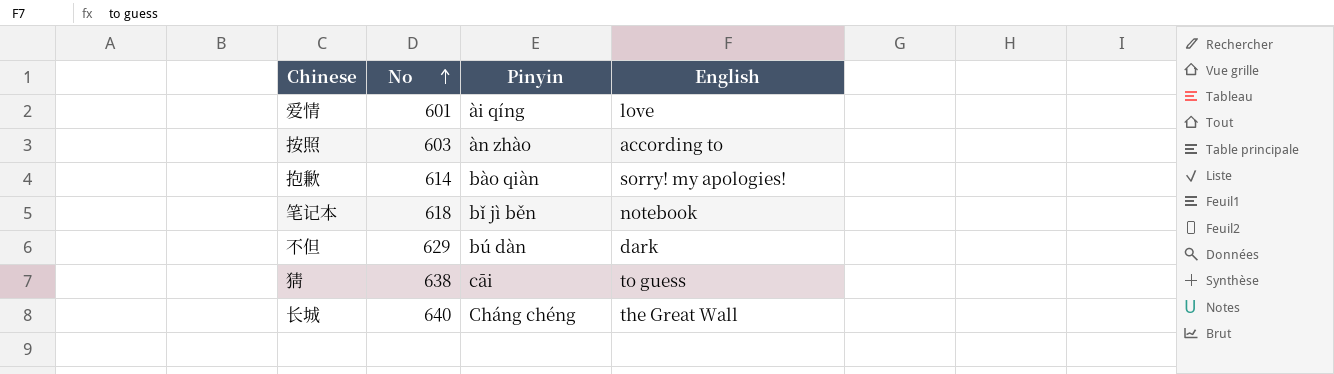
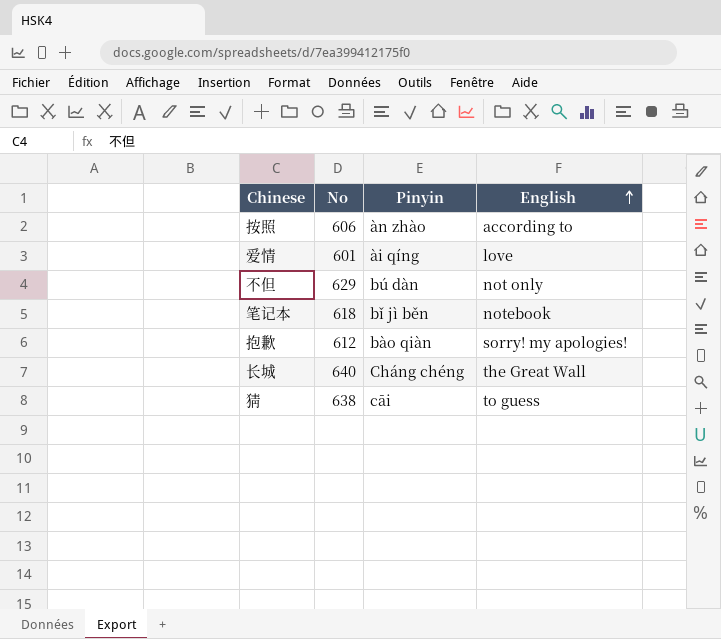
row order: No ascending -> English ascending
按照 | No: 603 -> 606
不但 | English: dark -> not only
抱歉 | No: 614 -> 612

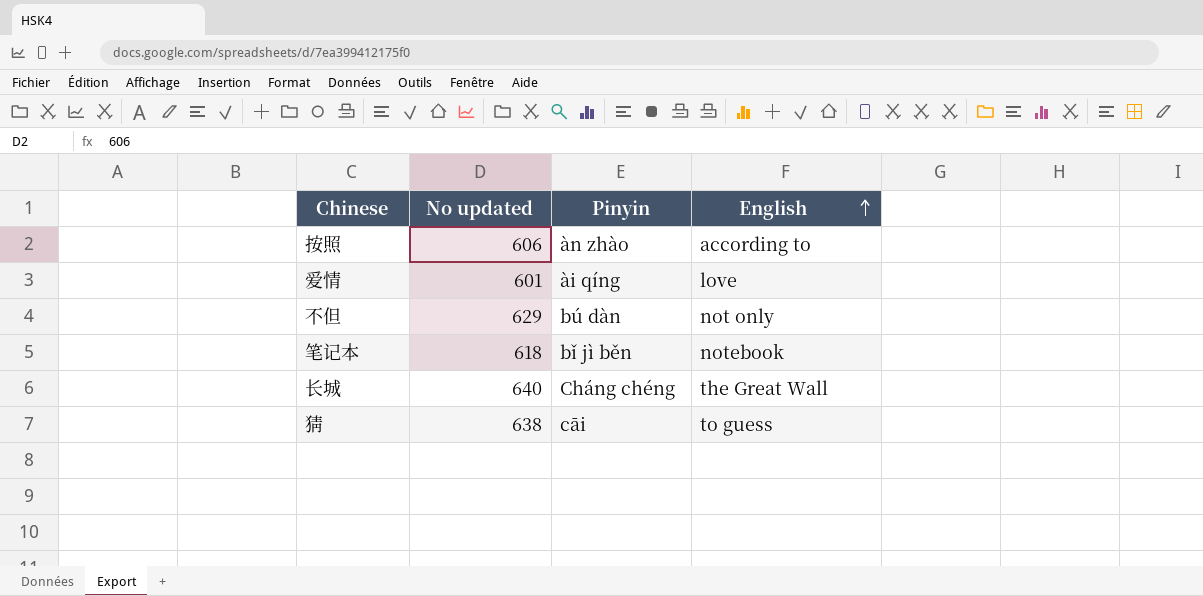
column name: No -> No updated
row 抱歉: 612 | bào qiàn | sorry! my apologies! -> none

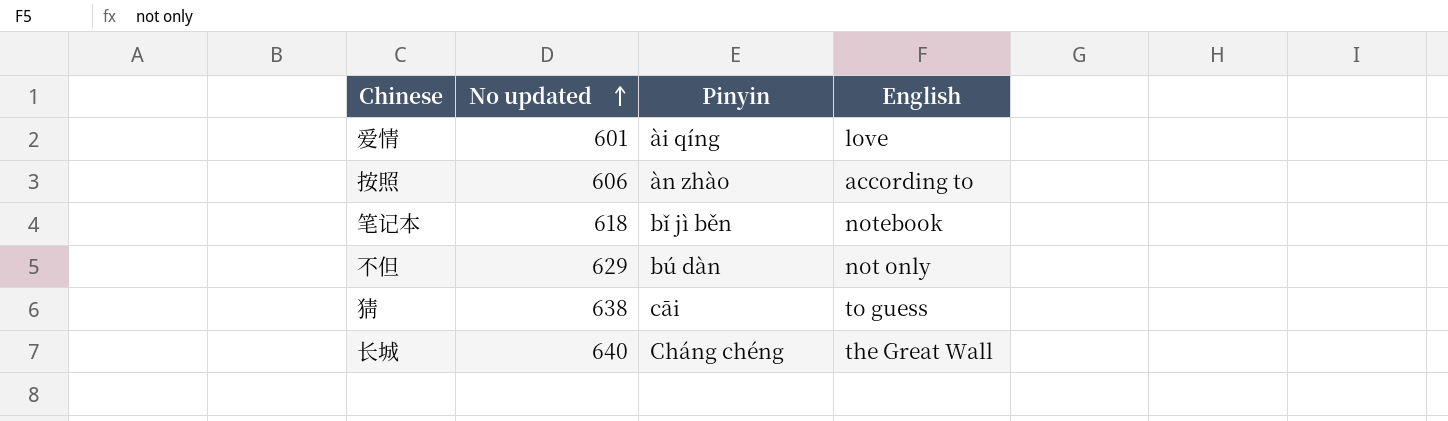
row order: English ascending -> No updated ascending

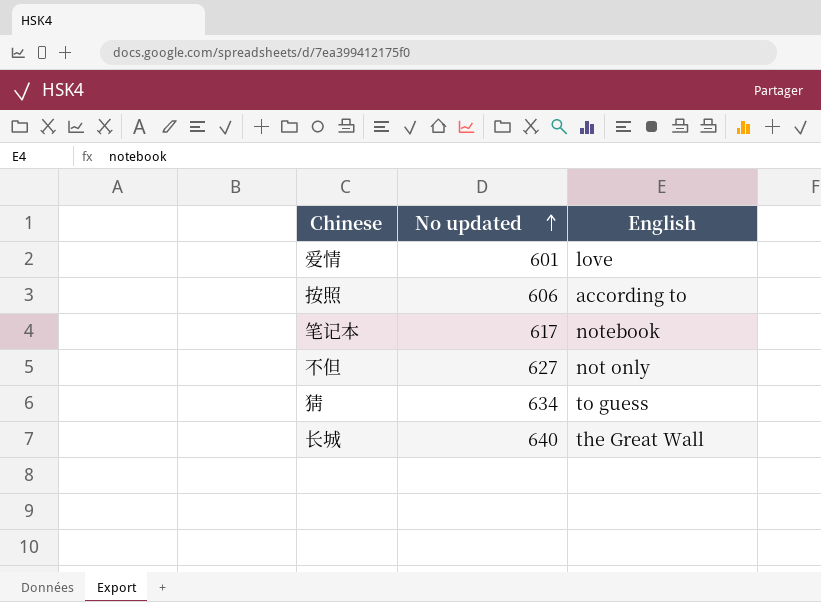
column Pinyin | position: 3 -> none
笔记本 | No updated: 618 -> 617
不但 | No updated: 629 -> 627
猜 | No updated: 638 -> 634

